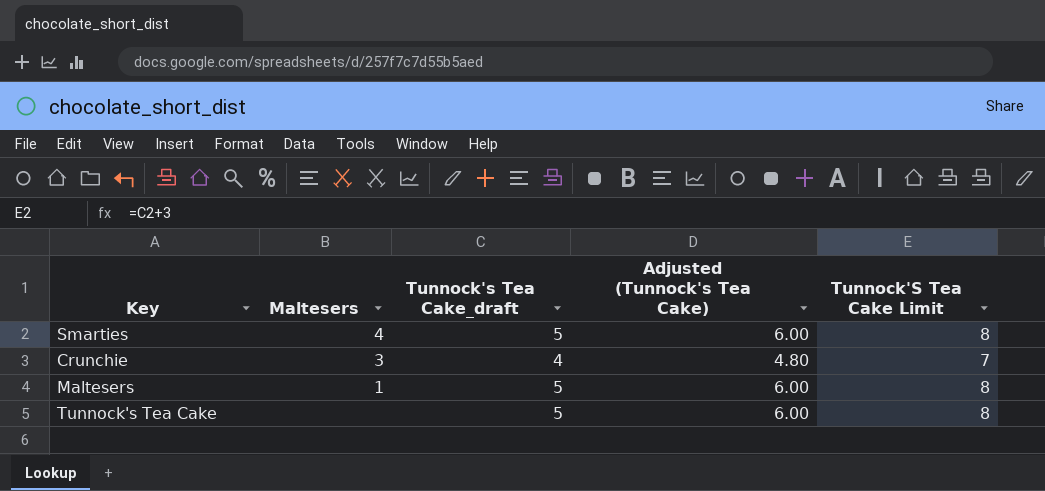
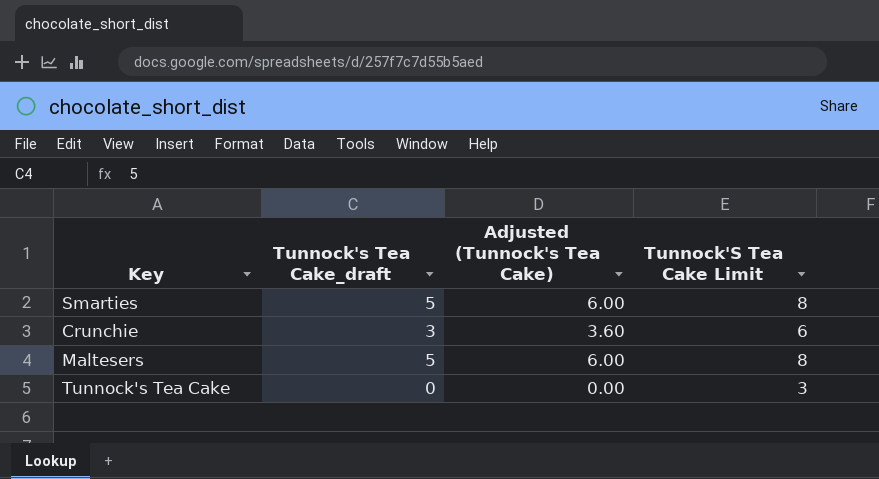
column Maltesers | position: 2 -> none
Crunchie | Tunnock's Tea Cake_draft: 4 -> 3
Crunchie | Adjusted (Tunnock's Tea Cake): 4.80 -> 3.60
Crunchie | Tunnock'S Tea Cake Limit: 7 -> 6
Tunnock's Tea Cake | Tunnock's Tea Cake_draft: 5 -> 0
Tunnock's Tea Cake | Adjusted (Tunnock's Tea Cake): 6.00 -> 0.00
Tunnock's Tea Cake | Tunnock'S Tea Cake Limit: 8 -> 3

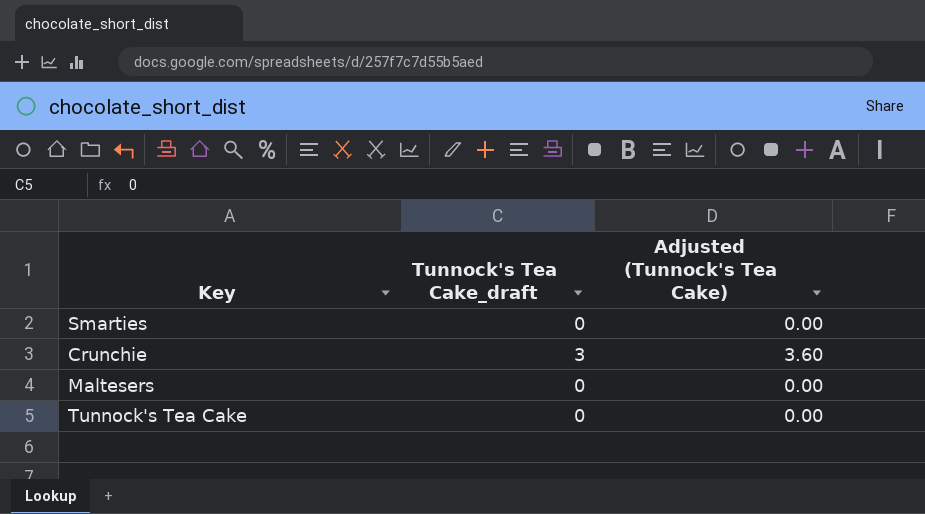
column Tunnock'S Tea Cake Limit | formula: [Tunnock's Tea Cake_draft] + 3 -> none
Smarties | Tunnock's Tea Cake_draft: 5 -> 0
Smarties | Adjusted (Tunnock's Tea Cake): 6.00 -> 0.00
Maltesers | Tunnock's Tea Cake_draft: 5 -> 0
Maltesers | Adjusted (Tunnock's Tea Cake): 6.00 -> 0.00

